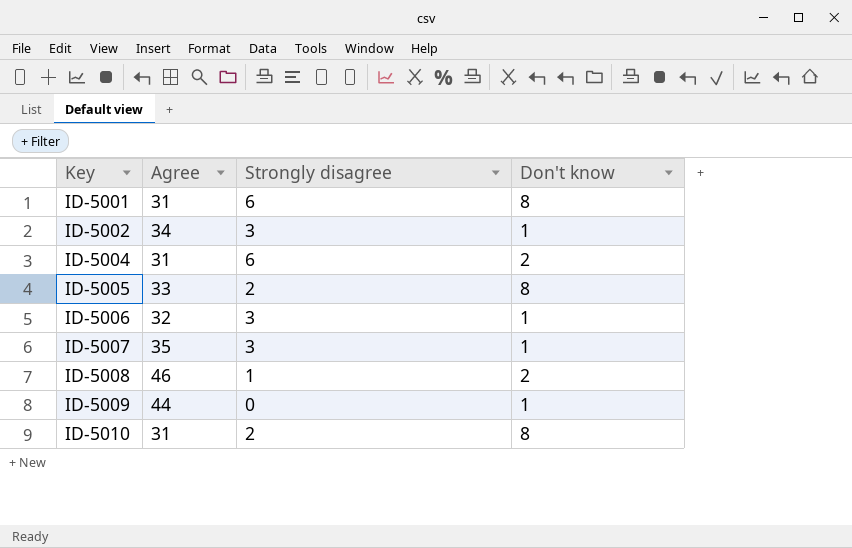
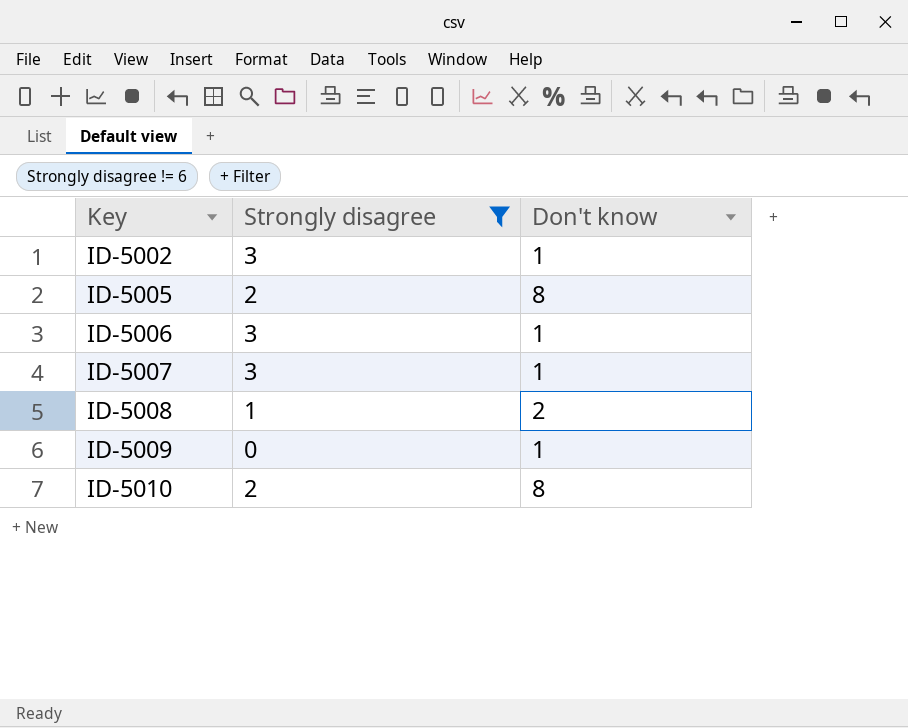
filter: none -> Strongly disagree != 6
column Agree | position: 2 -> none

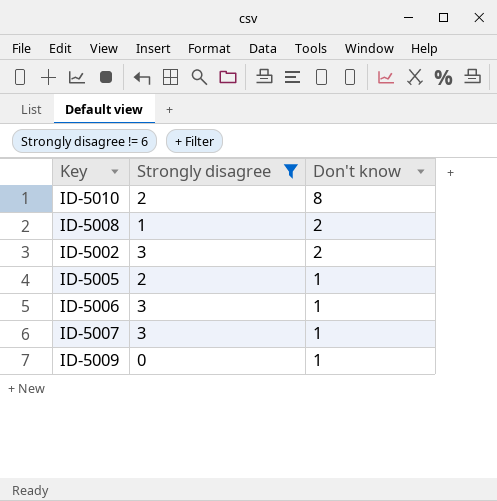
row order: Key ascending -> Don't know descending
ID-5002 | Don't know: 1 -> 2
ID-5005 | Don't know: 8 -> 1

